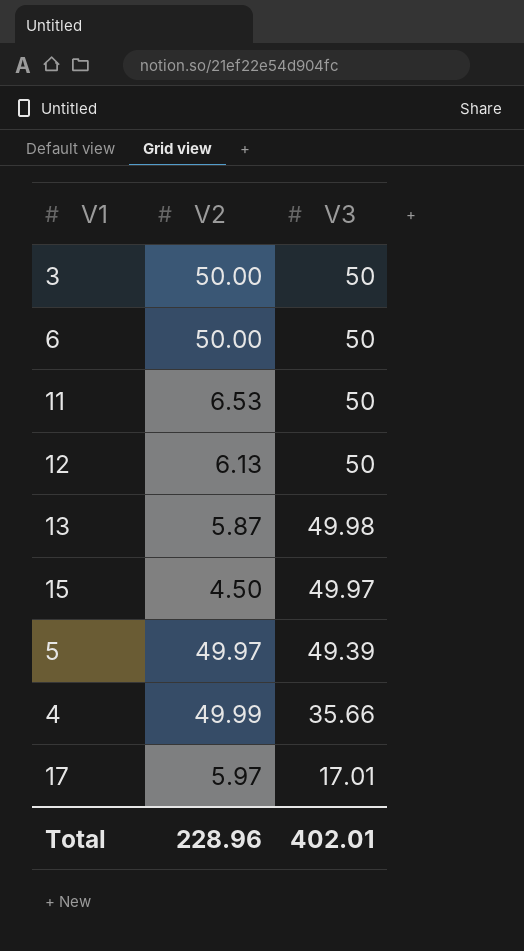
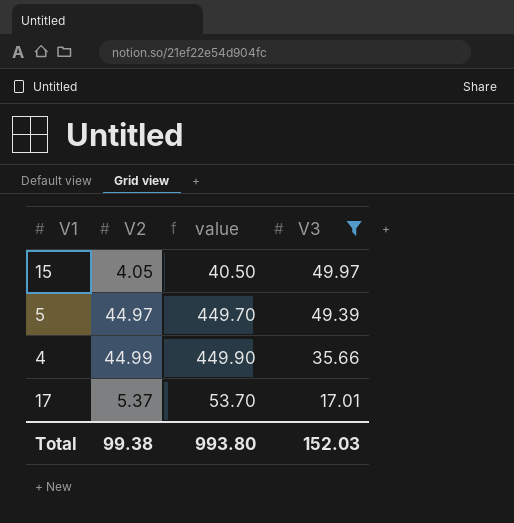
filter: none -> V3 <= 49.97
column value | formula: none -> [V2] * 10
15 | V2: 4.50 -> 4.05
5 | V2: 49.97 -> 44.97
4 | V2: 49.99 -> 44.99
17 | V2: 5.97 -> 5.37
Total | V2: 228.96 -> 99.38
Total | V3: 402.01 -> 152.03

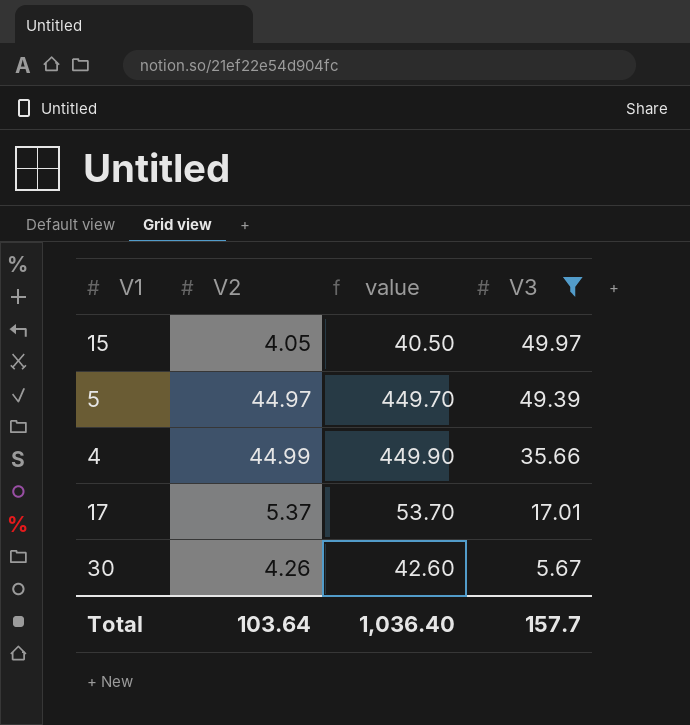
row 30: none -> 4.26 | 42.60 | 5.67
Total | V2: 99.38 -> 103.64
Total | value: 993.80 -> 1,036.40
Total | V3: 152.03 -> 157.7

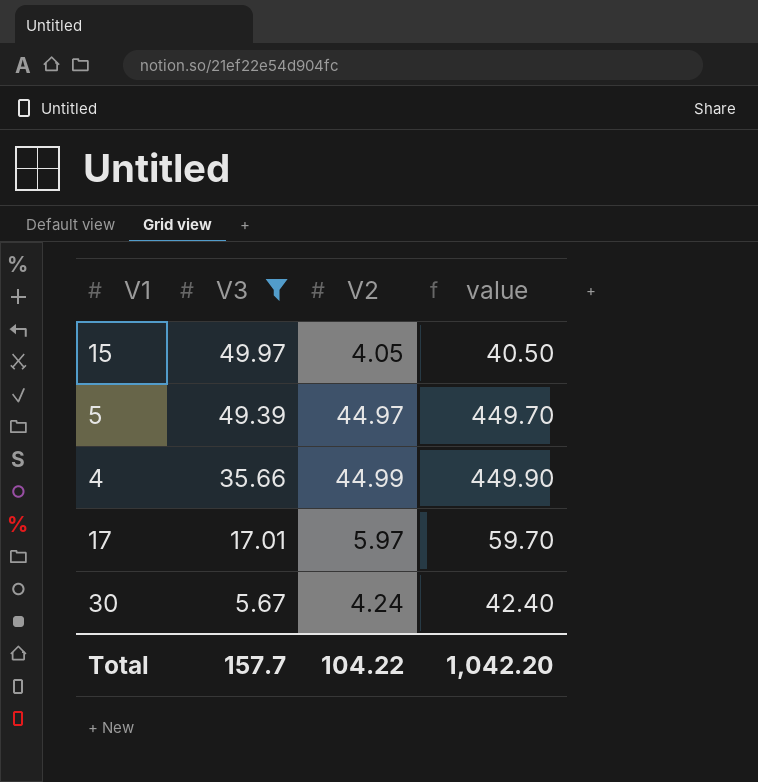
column V3 | position: 4 -> 2
17 | V2: 5.37 -> 5.97
17 | value: 53.70 -> 59.70
30 | V2: 4.26 -> 4.24
30 | value: 42.60 -> 42.40
Total | V2: 103.64 -> 104.22
Total | value: 1,036.40 -> 1,042.20

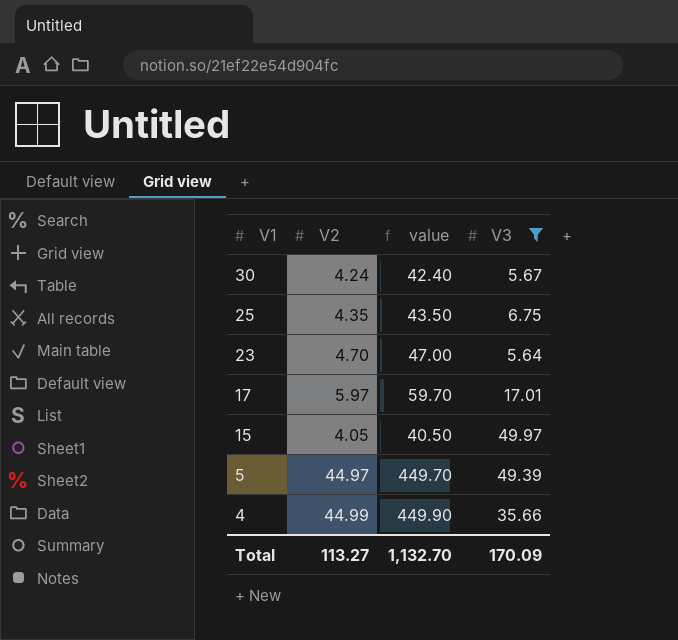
row order: V3 descending -> V1 descending
column V3 | position: 2 -> 4
row 25: none -> 4.35 | 43.50 | 6.75
row 23: none -> 4.70 | 47.00 | 5.64
Total | V2: 104.22 -> 113.27
Total | value: 1,042.20 -> 1,132.70
Total | V3: 157.7 -> 170.09

